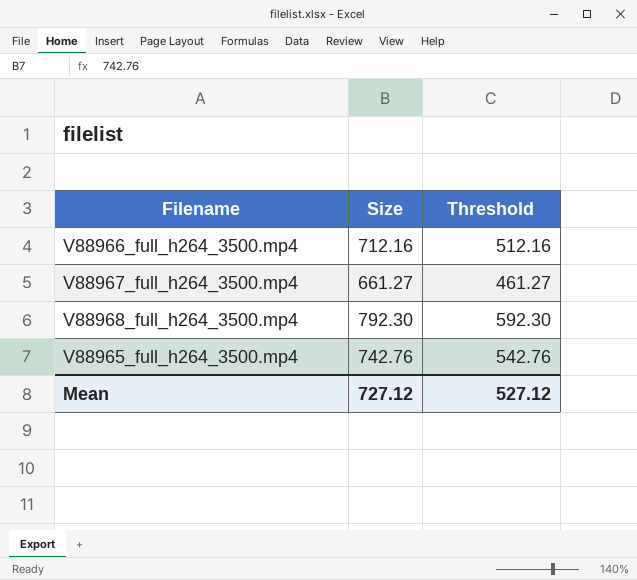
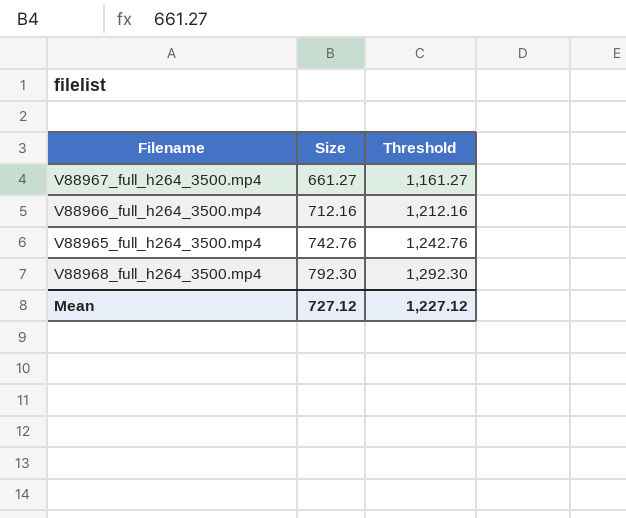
row order: none -> Size ascending
column Threshold | formula: [Size] - 200 -> [Size] + 500
Mean | Threshold: 527.12 -> 1,227.12

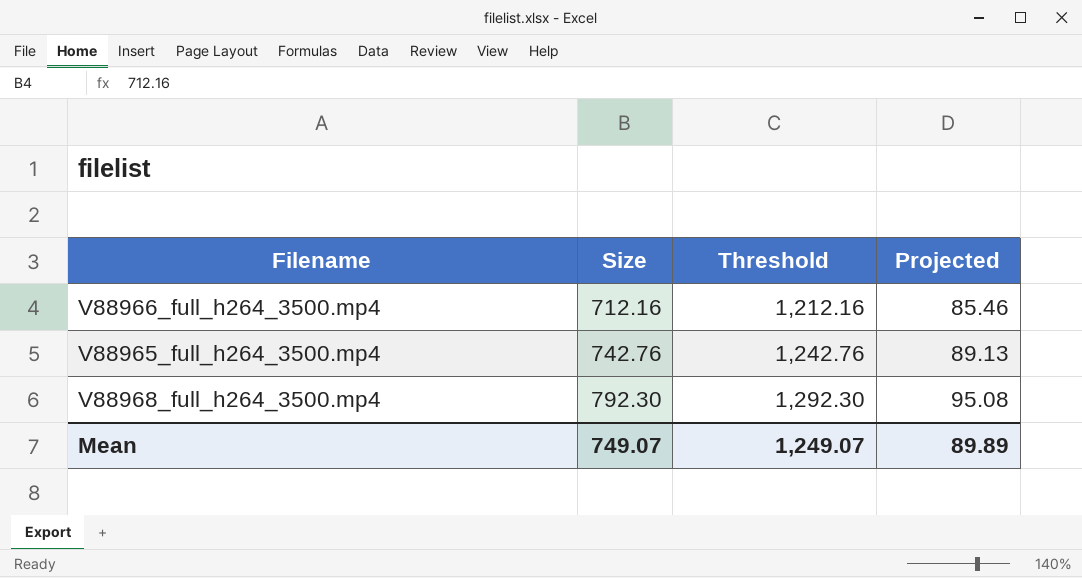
column Projected | formula: none -> [Size] * 0.12
row V88967_full_h264_3500.mp4: 661.27 | 1,161.27 -> none
Mean | Size: 727.12 -> 749.07
Mean | Threshold: 1,227.12 -> 1,249.07

